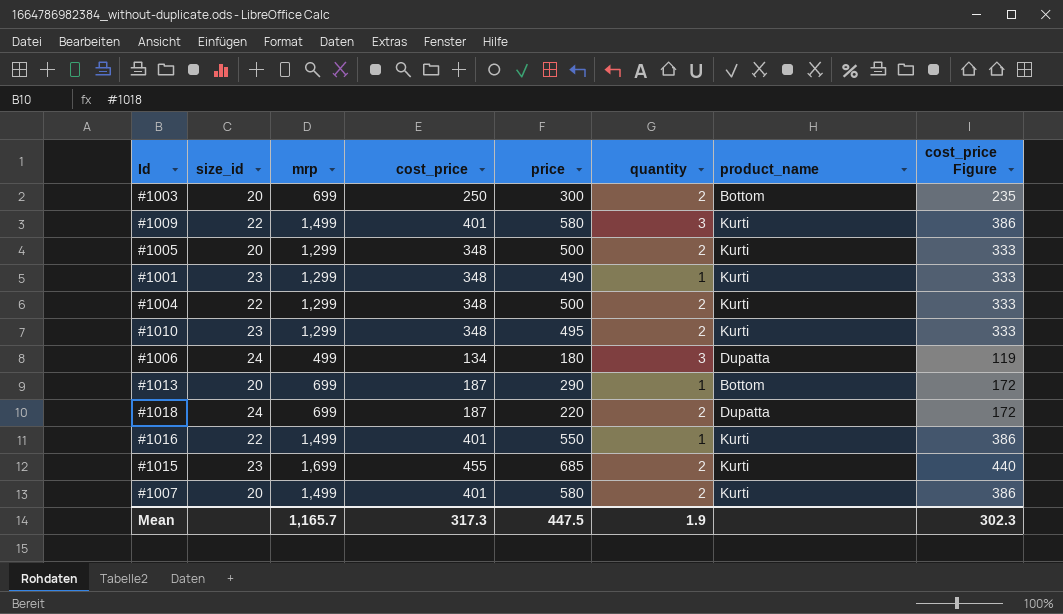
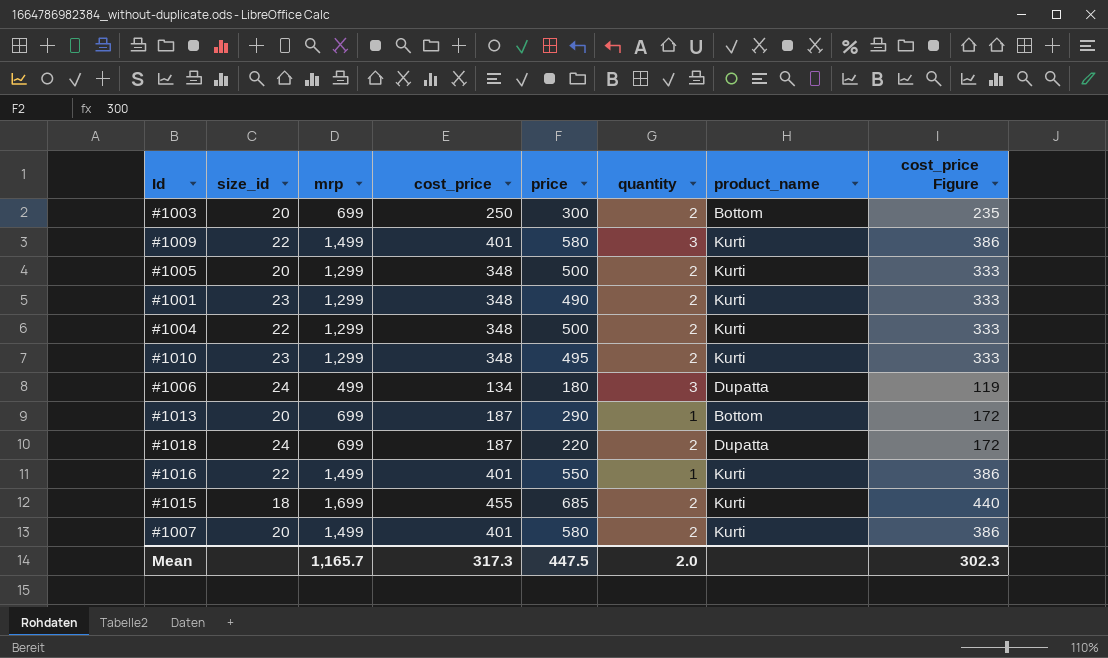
#1001 | quantity: 1 -> 2
#1015 | size_id: 23 -> 18
Mean | quantity: 1.9 -> 2.0

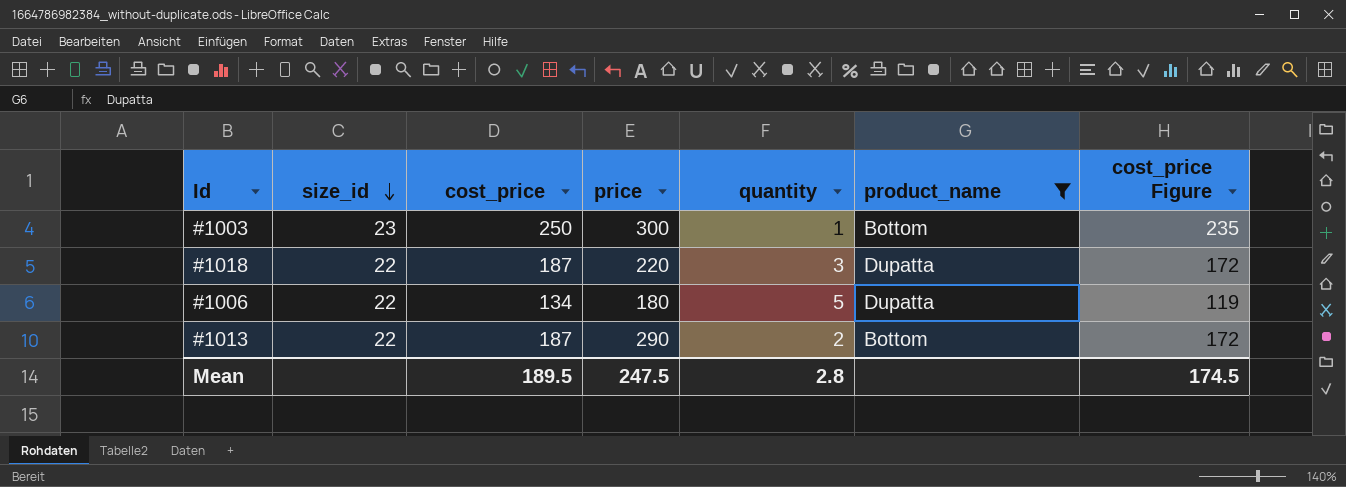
filter: none -> product_name != Kurti
row order: none -> size_id descending
column mrp | position: 3 -> none
#1003 | size_id: 20 -> 23
#1003 | quantity: 2 -> 1
#1018 | size_id: 24 -> 22
#1018 | quantity: 2 -> 3
#1006 | size_id: 24 -> 22
#1006 | quantity: 3 -> 5
#1013 | size_id: 20 -> 22
#1013 | quantity: 1 -> 2
Mean | cost_price: 317.3 -> 189.5
Mean | price: 447.5 -> 247.5
Mean | quantity: 2.0 -> 2.8
Mean | cost_price Figure: 302.3 -> 174.5

